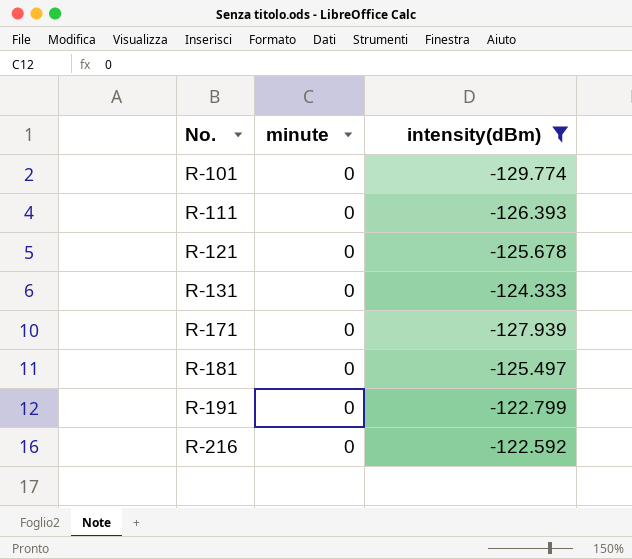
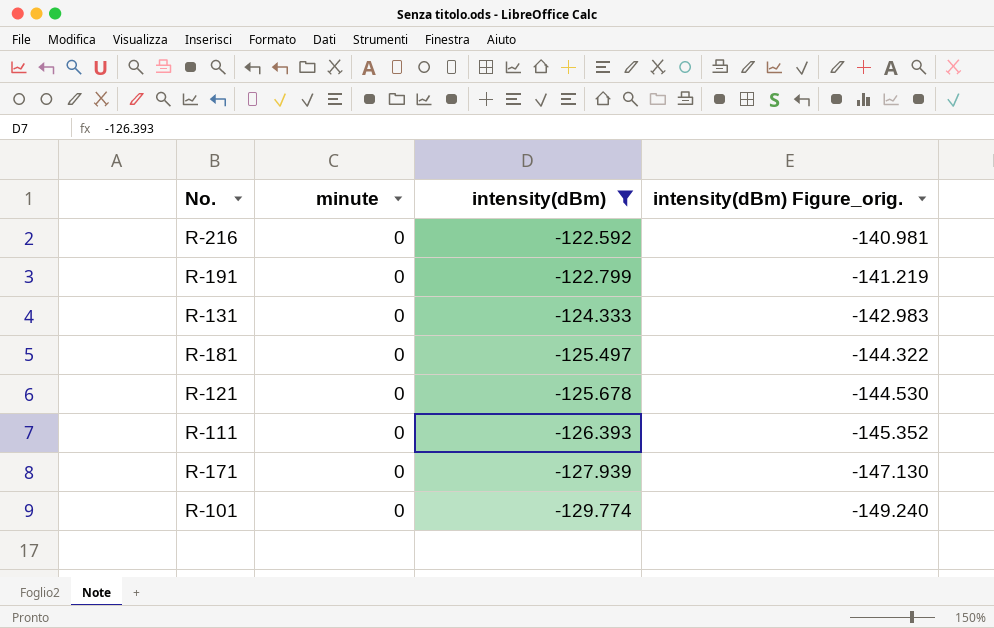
row order: No. ascending -> intensity(dBm) descending
column intensity(dBm) Figure_orig. | formula: none -> [intensity(dBm)] * 1.15

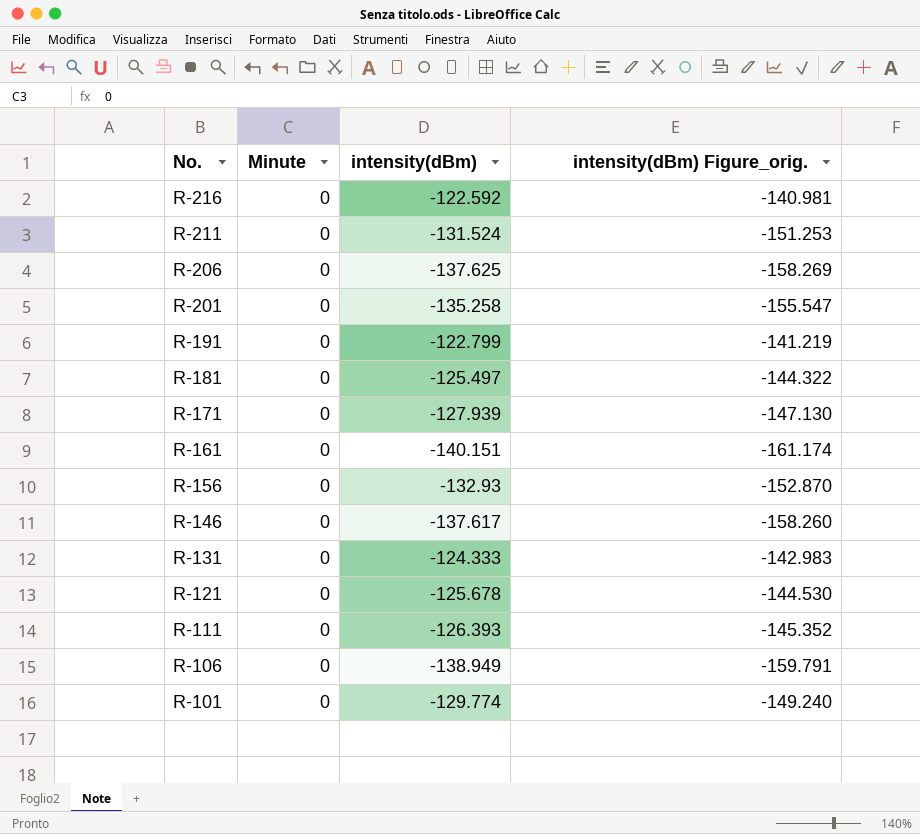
filter: intensity(dBm) >= -129.774 -> none
row order: intensity(dBm) descending -> No. descending
column name: minute -> Minute

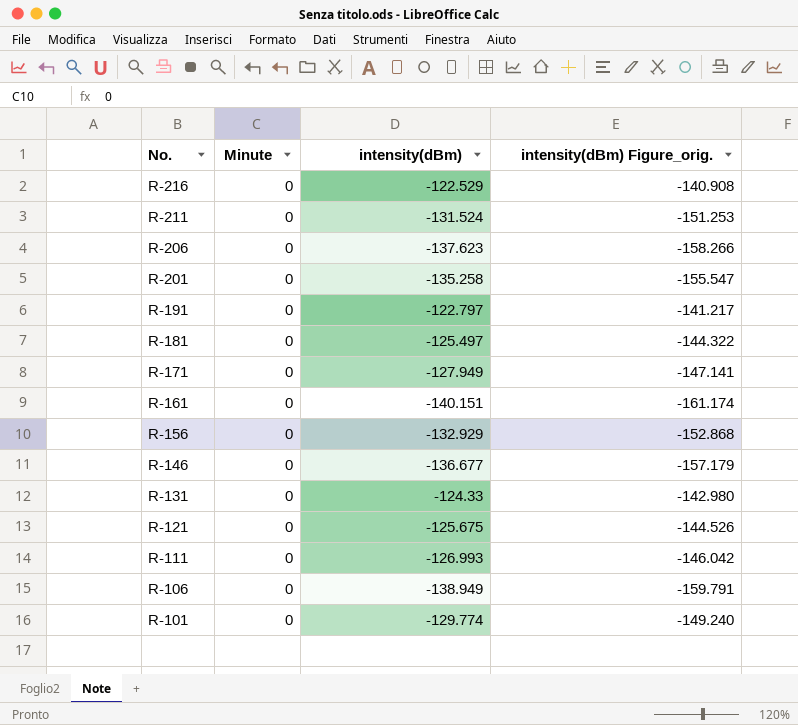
R-216 | intensity(dBm): -122.592 -> -122.529
R-216 | intensity(dBm) Figure_orig.: -140.981 -> -140.908
R-206 | intensity(dBm): -137.625 -> -137.623
R-206 | intensity(dBm) Figure_orig.: -158.269 -> -158.266
R-191 | intensity(dBm): -122.799 -> -122.797
R-191 | intensity(dBm) Figure_orig.: -141.219 -> -141.217
R-171 | intensity(dBm): -127.939 -> -127.949
R-171 | intensity(dBm) Figure_orig.: -147.130 -> -147.141
R-156 | intensity(dBm): -132.93 -> -132.929
R-156 | intensity(dBm) Figure_orig.: -152.870 -> -152.868
R-146 | intensity(dBm): -137.617 -> -136.677
R-146 | intensity(dBm) Figure_orig.: -158.260 -> -157.179
R-131 | intensity(dBm): -124.333 -> -124.33
R-131 | intensity(dBm) Figure_orig.: -142.983 -> -142.980
R-121 | intensity(dBm): -125.678 -> -125.675
R-121 | intensity(dBm) Figure_orig.: -144.530 -> -144.526
R-111 | intensity(dBm): -126.393 -> -126.993
R-111 | intensity(dBm) Figure_orig.: -145.352 -> -146.042

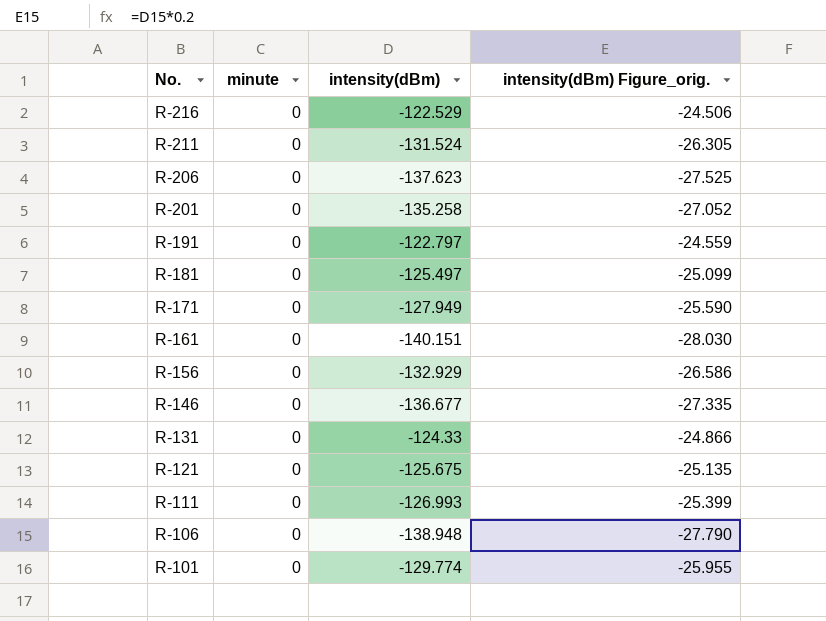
column name: Minute -> minute
column intensity(dBm) Figure_orig. | formula: [intensity(dBm)] * 1.15 -> [intensity(dBm)] * 0.2
R-106 | intensity(dBm): -138.949 -> -138.948

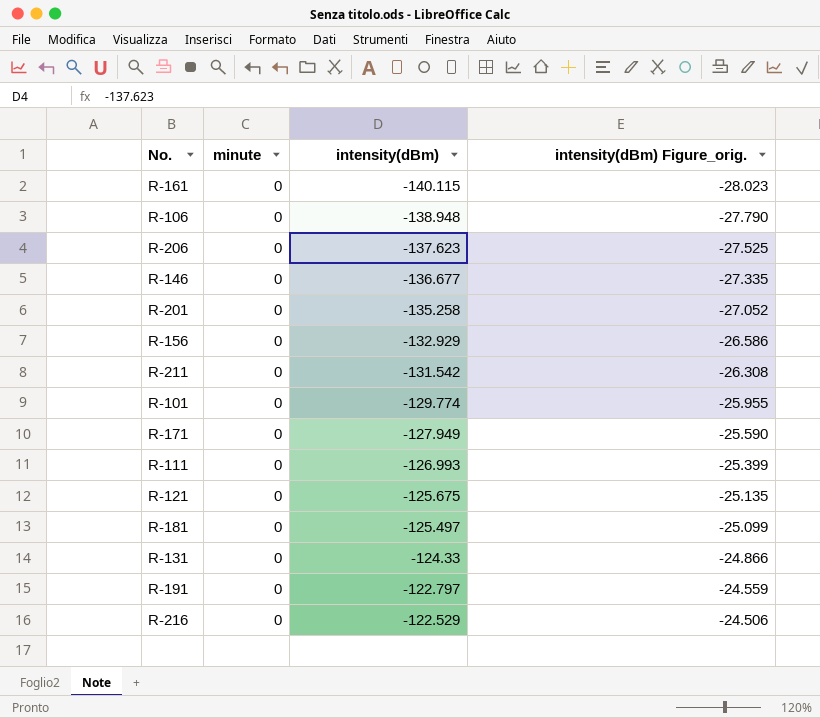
row order: No. descending -> intensity(dBm) ascending
R-161 | intensity(dBm): -140.151 -> -140.115
R-161 | intensity(dBm) Figure_orig.: -28.030 -> -28.023
R-211 | intensity(dBm): -131.524 -> -131.542
R-211 | intensity(dBm) Figure_orig.: -26.305 -> -26.308

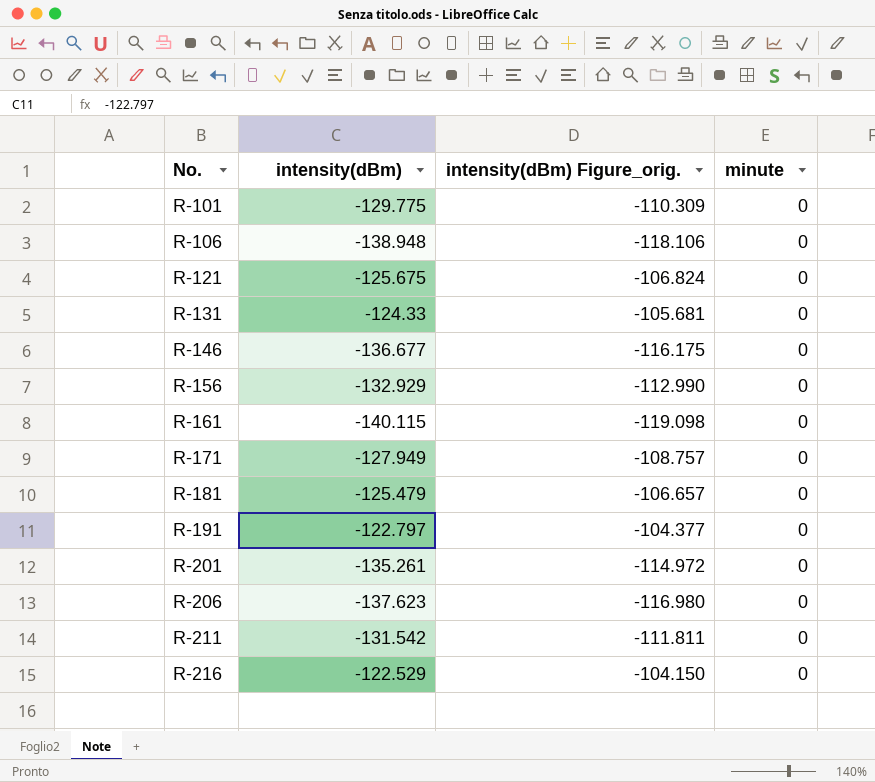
row order: intensity(dBm) ascending -> No. ascending
column intensity(dBm) Figure_orig. | formula: [intensity(dBm)] * 0.2 -> [intensity(dBm)] * 0.85
column minute | position: 2 -> 4
row R-111: 0 | -126.993 | -25.399 -> none
R-101 | intensity(dBm): -129.774 -> -129.775
R-181 | intensity(dBm): -125.497 -> -125.479
R-201 | intensity(dBm): -135.258 -> -135.261

